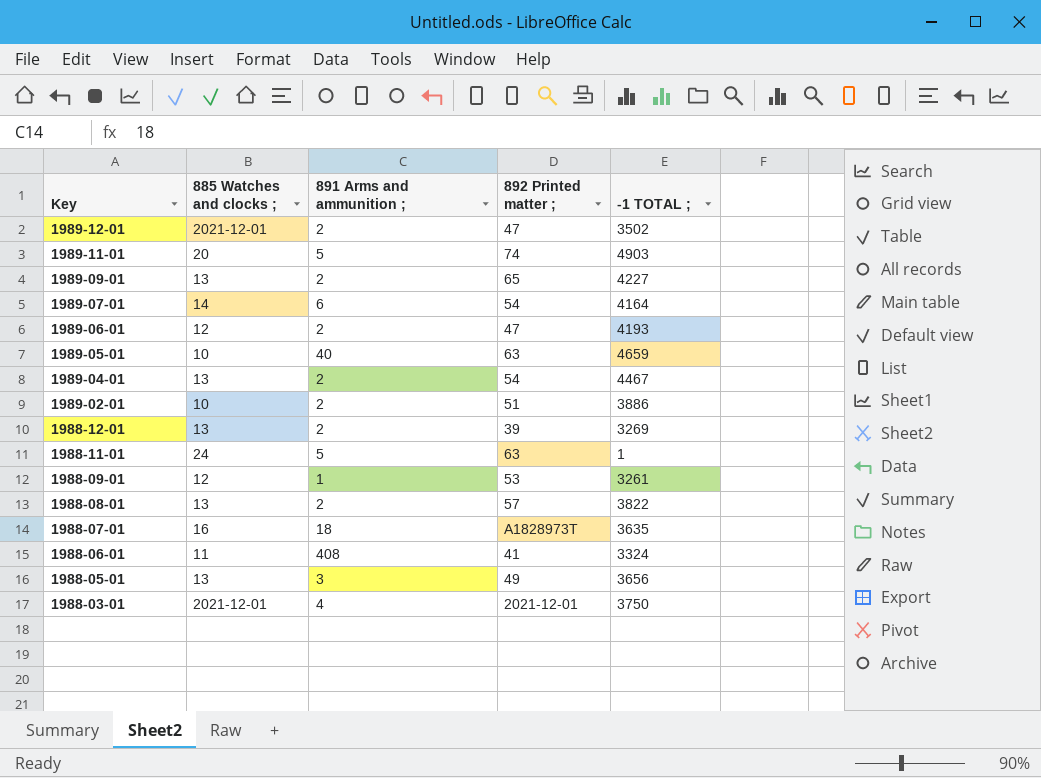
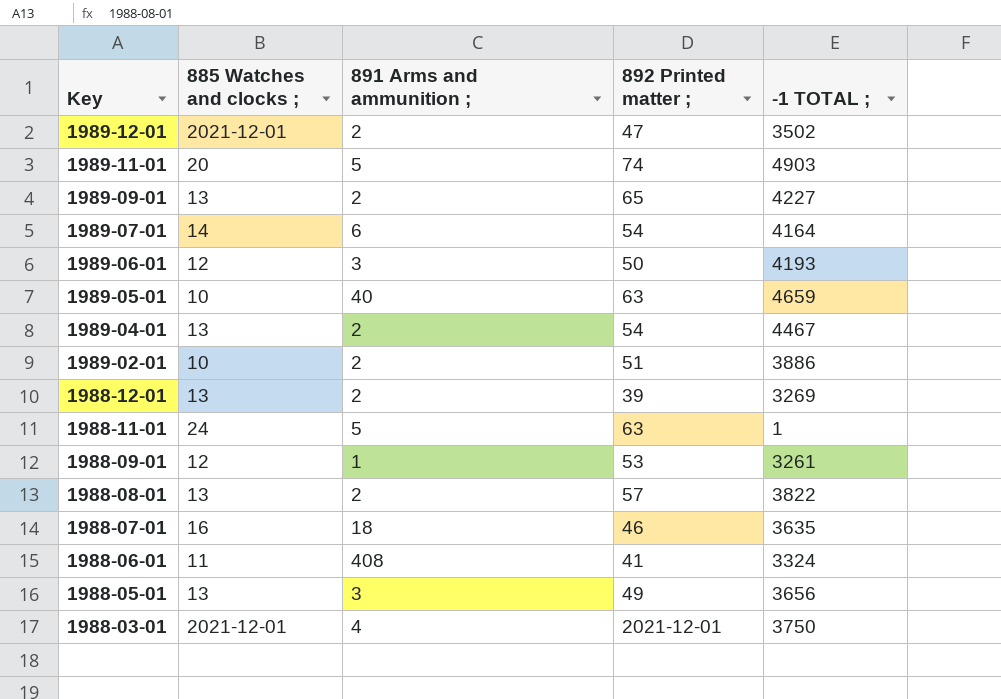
1989-06-01 | 891 Arms and ammunition ;: 2 -> 3
1989-06-01 | 892 Printed matter ;: 47 -> 50
1988-07-01 | 892 Printed matter ;: A1828973T -> 46

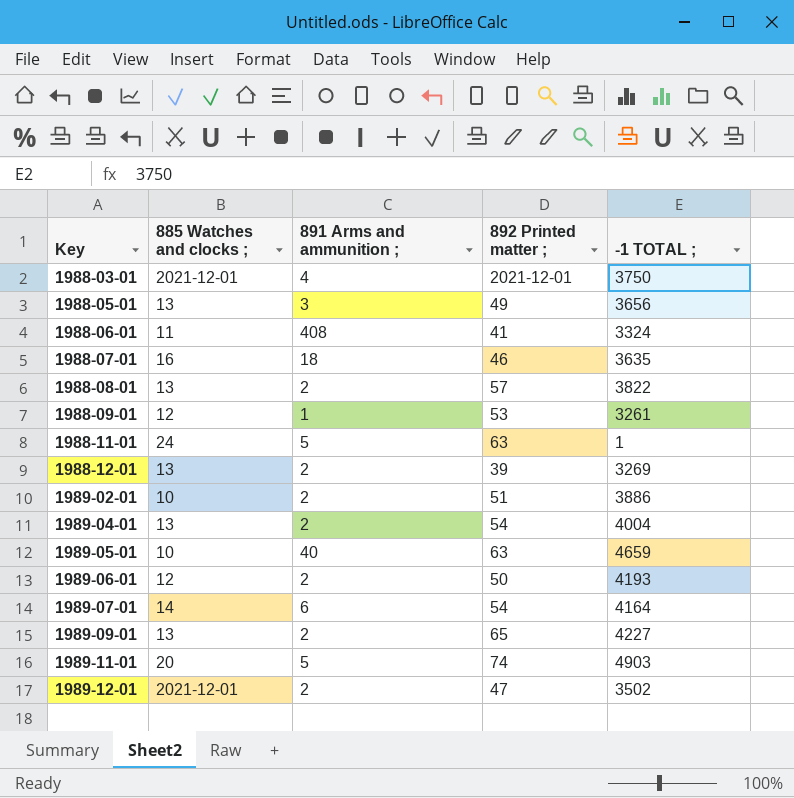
row order: Key descending -> Key ascending
1989-04-01 | -1 TOTAL ;: 4467 -> 4004
1989-06-01 | 891 Arms and ammunition ;: 3 -> 2

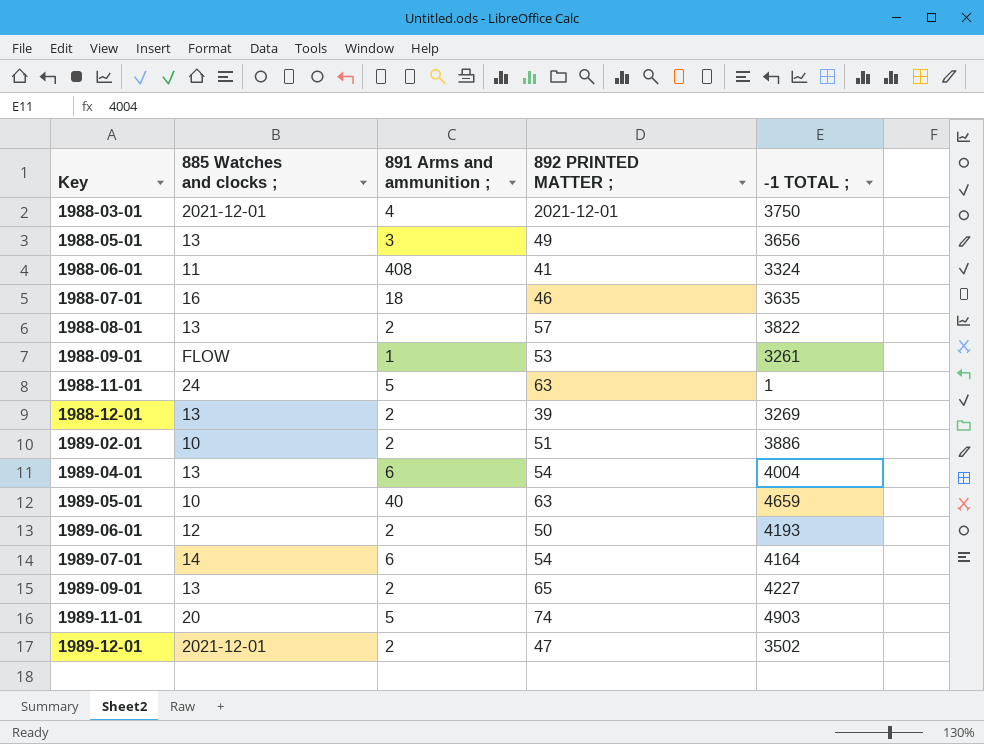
column name: 892 Printed matter ; -> 892 PRINTED MATTER ;
1988-09-01 | 885 Watches and clocks ;: 12 -> FLOW
1989-04-01 | 891 Arms and ammunition ;: 2 -> 6

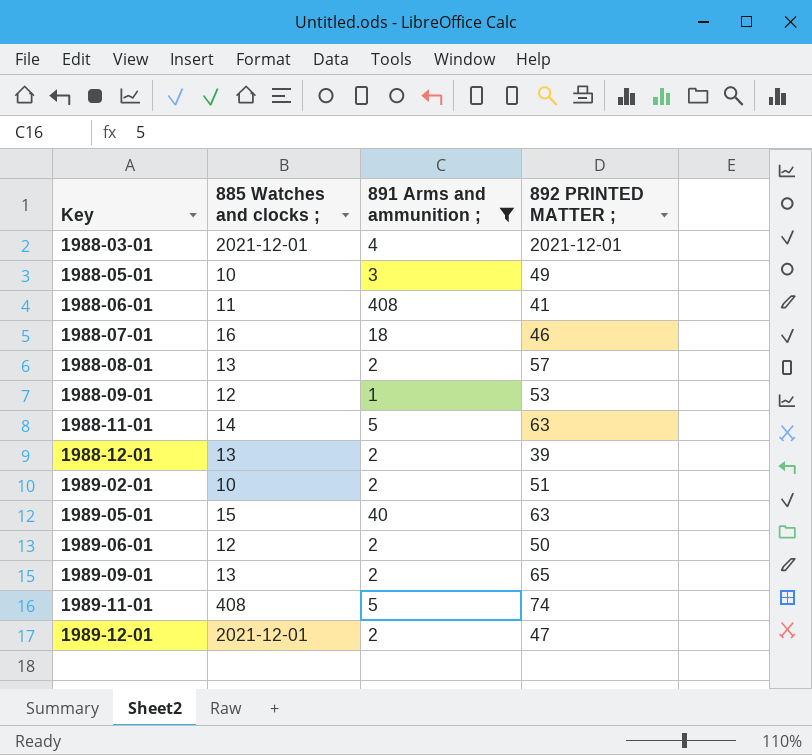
filter: none -> 891 Arms and ammunition ; != 6
column -1 TOTAL ; | position: 5 -> none
1988-05-01 | 885 Watches and clocks ;: 13 -> 10
1988-09-01 | 885 Watches and clocks ;: FLOW -> 12
1988-11-01 | 885 Watches and clocks ;: 24 -> 14
1989-05-01 | 885 Watches and clocks ;: 10 -> 15
1989-11-01 | 885 Watches and clocks ;: 20 -> 408

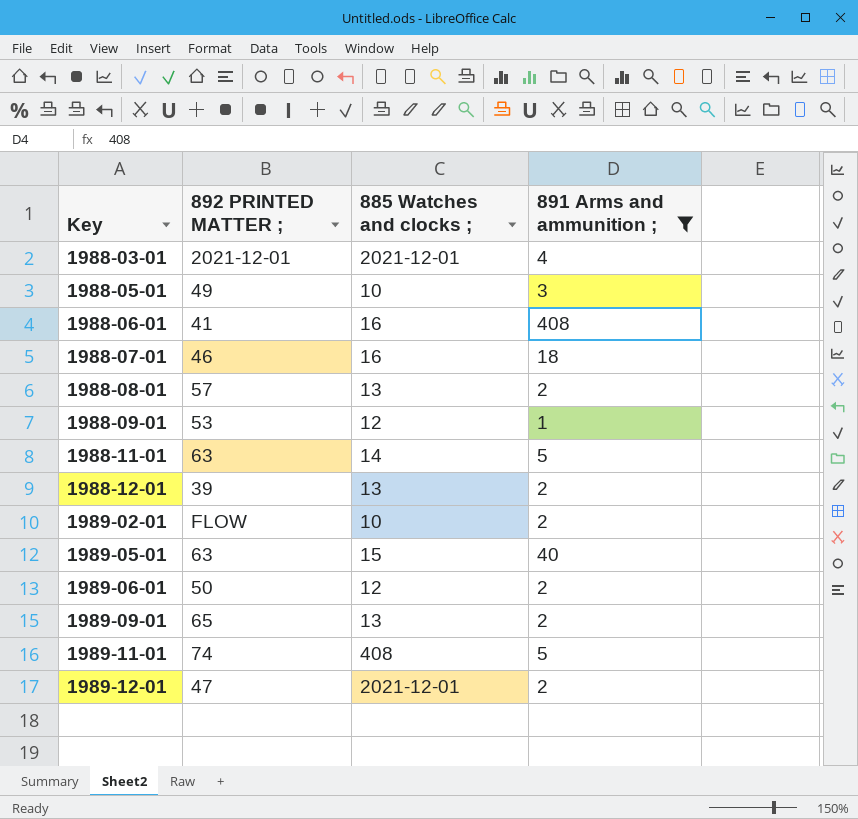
column 892 PRINTED MATTER ; | position: 4 -> 2
1988-06-01 | 885 Watches and clocks ;: 11 -> 16
1989-02-01 | 892 PRINTED MATTER ;: 51 -> FLOW

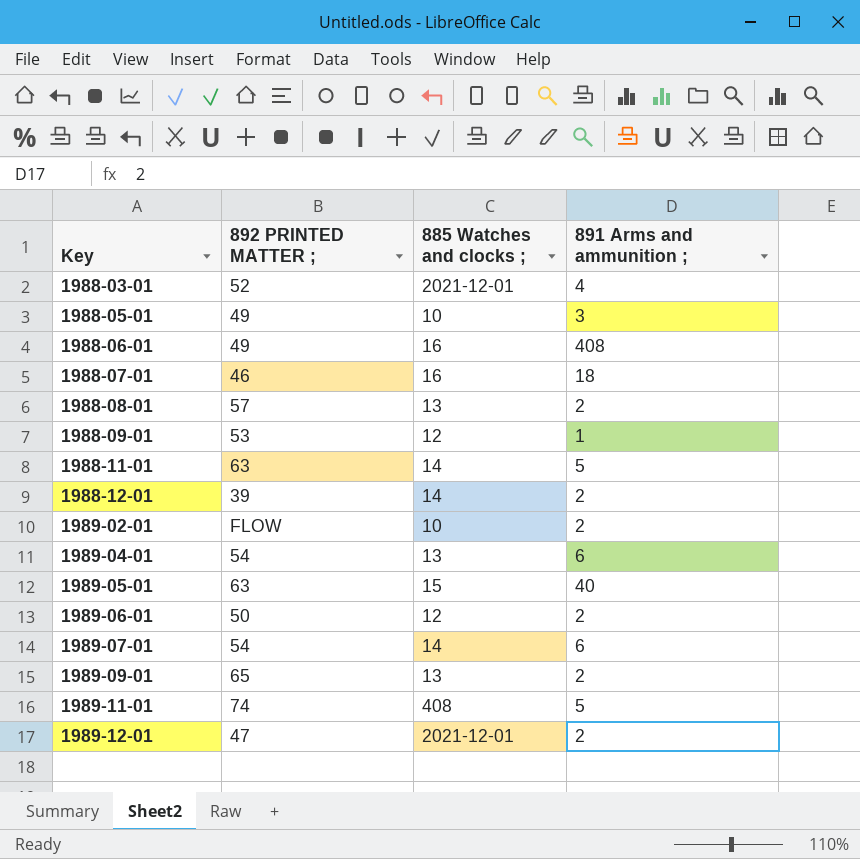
filter: 891 Arms and ammunition ; != 6 -> none
1988-03-01 | 892 PRINTED MATTER ;: 2021-12-01 -> 52
1988-06-01 | 892 PRINTED MATTER ;: 41 -> 49
1988-12-01 | 885 Watches and clocks ;: 13 -> 14

